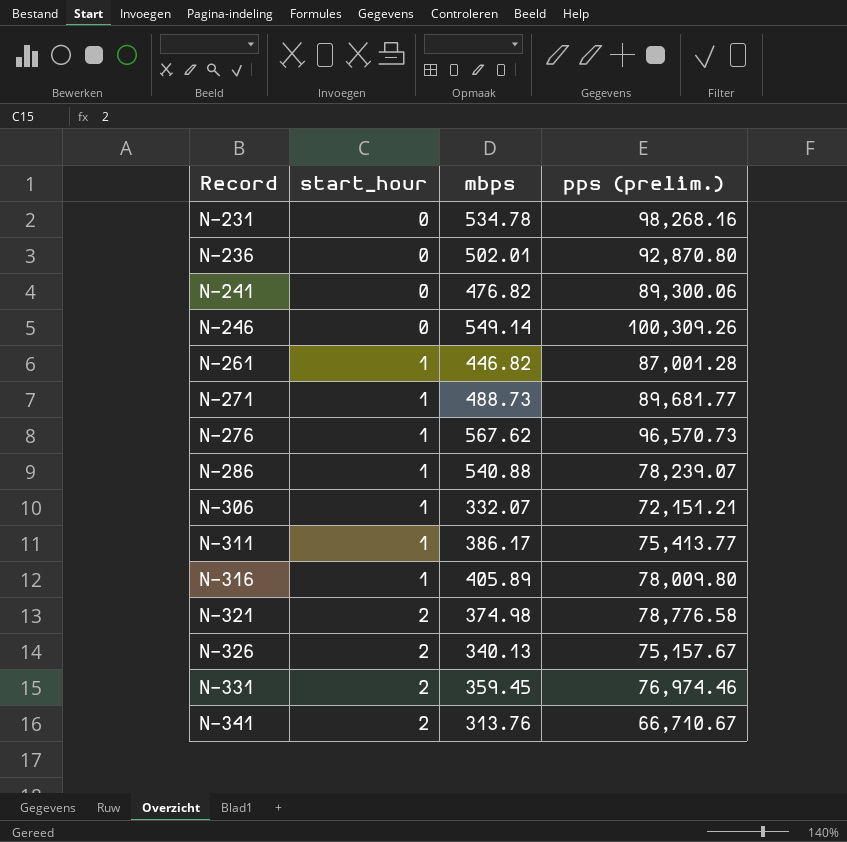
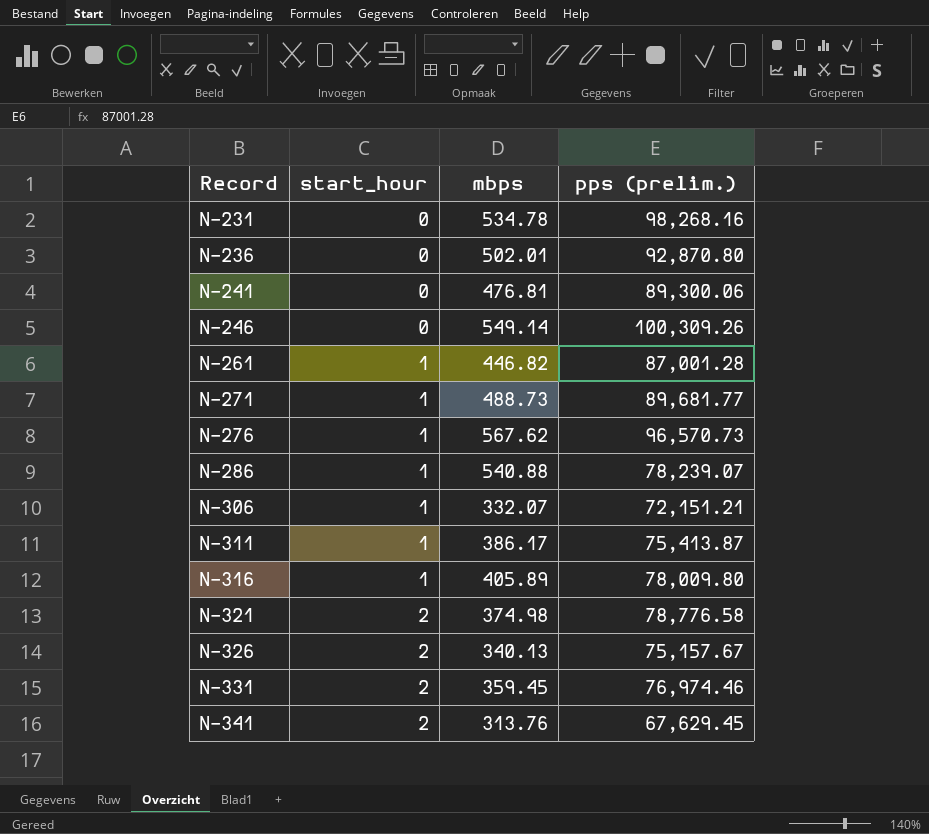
N-241 | mbps: 476.82 -> 476.81
N-311 | pps (prelim.): 75,413.77 -> 75,413.87
N-341 | pps (prelim.): 66,710.67 -> 67,629.45

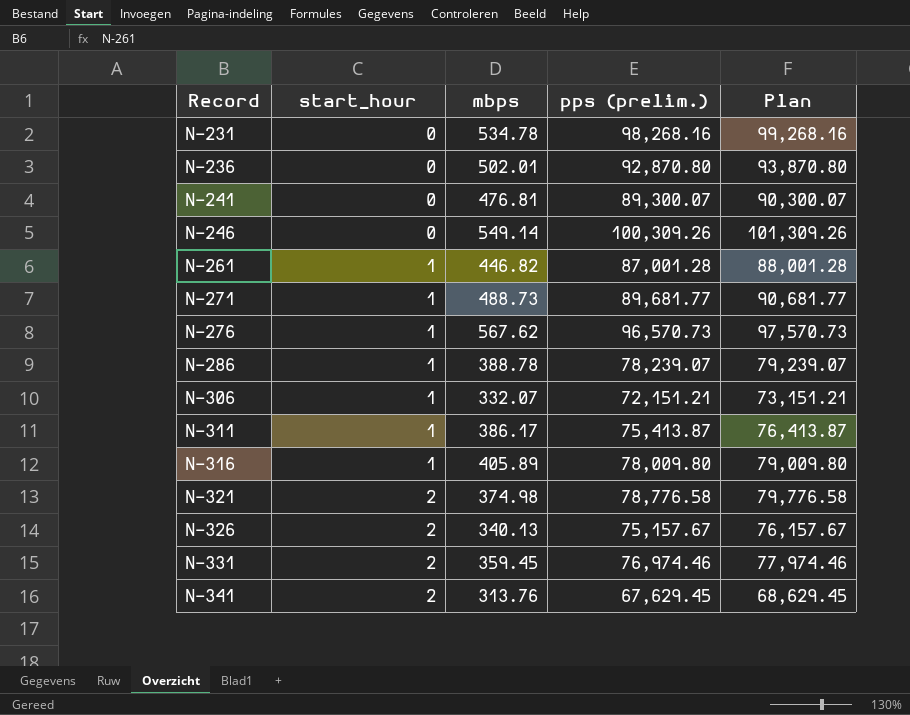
column Plan | formula: none -> [pps (prelim.)] + 1000
N-241 | pps (prelim.): 89,300.06 -> 89,300.07
N-286 | mbps: 540.88 -> 388.78

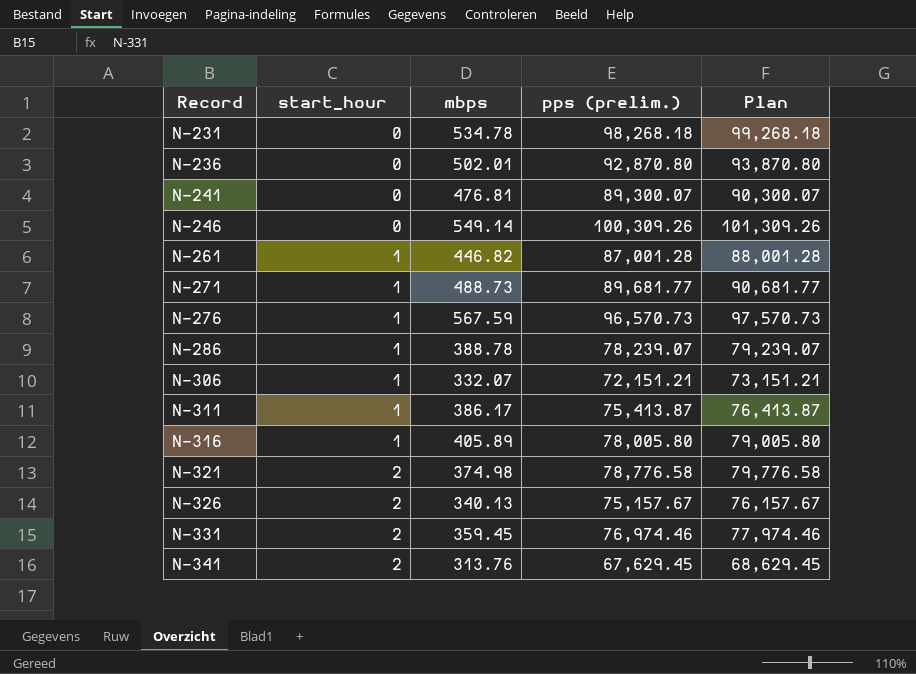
N-231 | pps (prelim.): 98,268.16 -> 98,268.18
N-231 | Plan: 99,268.16 -> 99,268.18
N-276 | mbps: 567.62 -> 567.59
N-316 | pps (prelim.): 78,009.80 -> 78,005.80
N-316 | Plan: 79,009.80 -> 79,005.80

